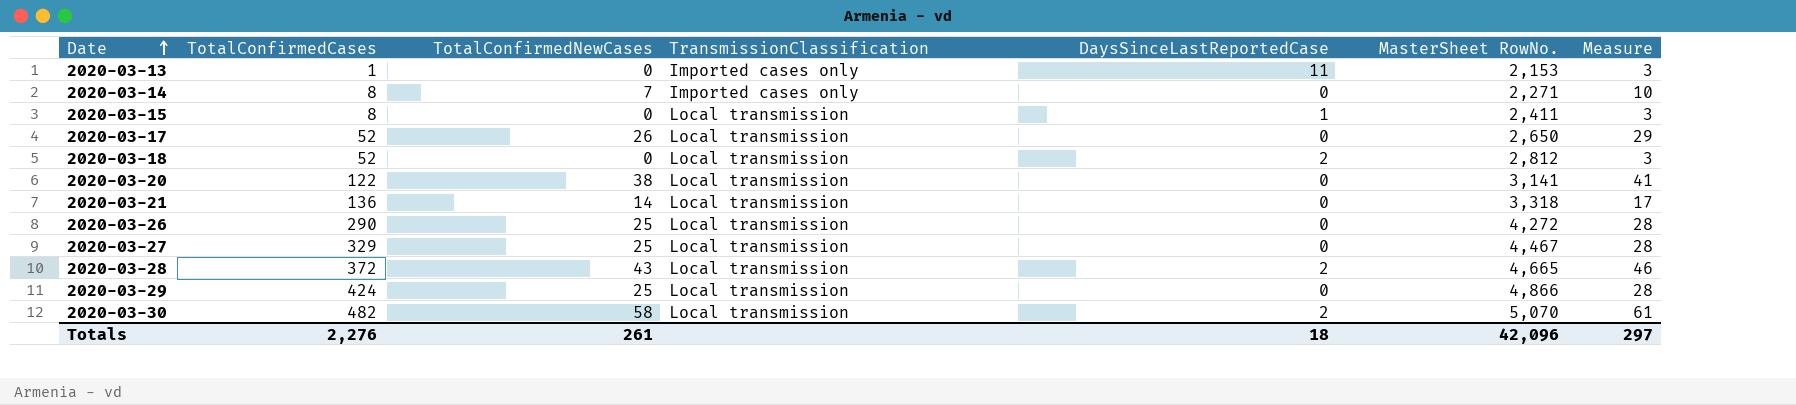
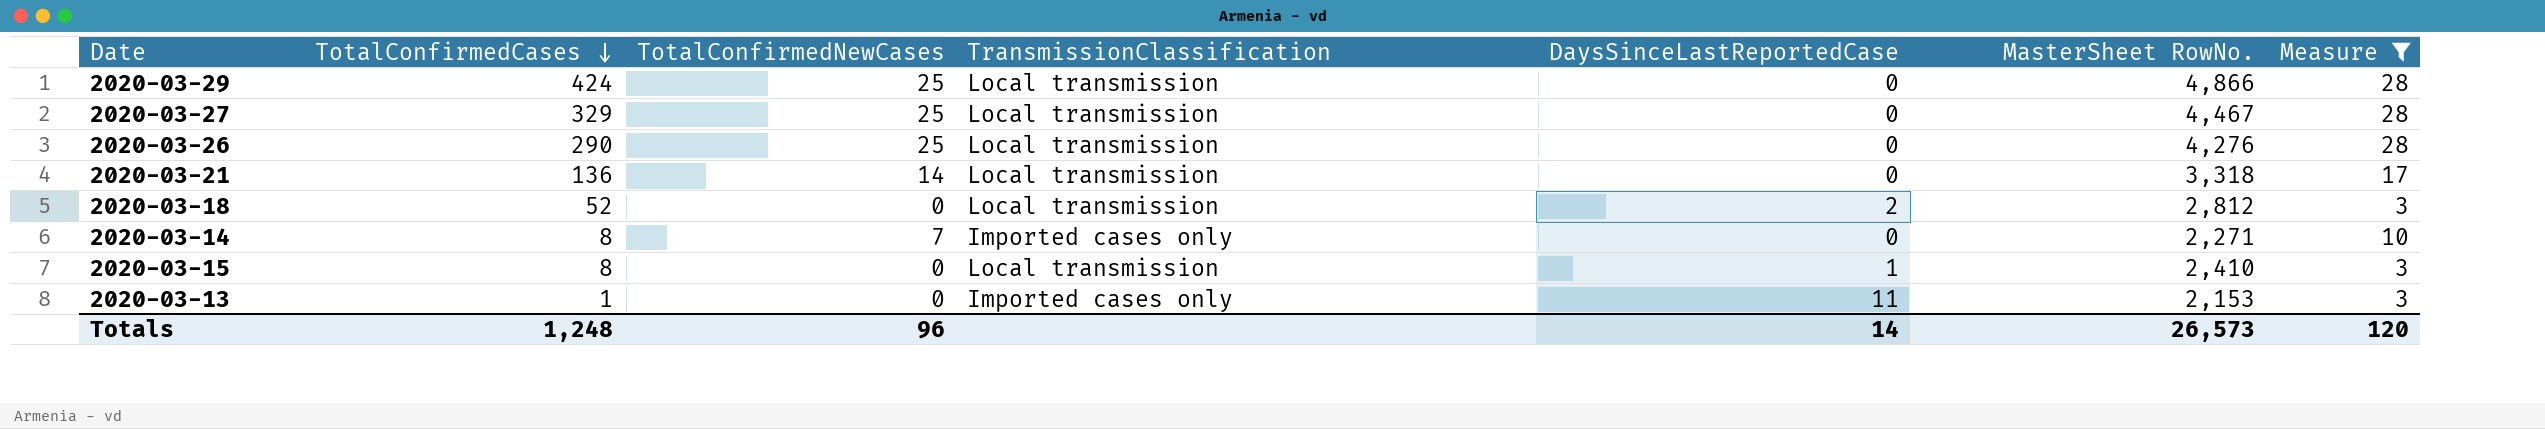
filter: none -> Measure <= 28
row order: Date ascending -> TotalConfirmedCases descending
2020-03-26 | MasterSheet RowNo.: 4,272 -> 4,276
2020-03-15 | MasterSheet RowNo.: 2,411 -> 2,410
Totals | TotalConfirmedCases: 2,276 -> 1,248
Totals | TotalConfirmedNewCases: 261 -> 96
Totals | DaysSinceLastReportedCase: 18 -> 14
Totals | MasterSheet RowNo.: 42,096 -> 26,573
Totals | Measure: 297 -> 120

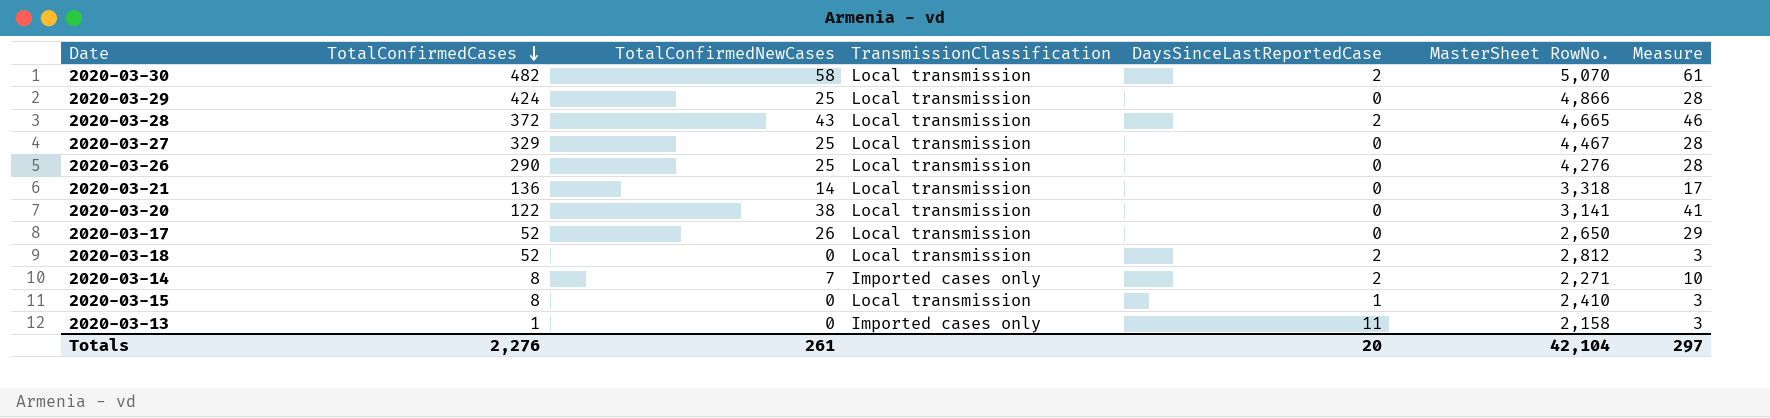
filter: Measure <= 28 -> none
2020-03-14 | DaysSinceLastReportedCase: 0 -> 2
2020-03-13 | MasterSheet RowNo.: 2,153 -> 2,158
Totals | TotalConfirmedCases: 1,248 -> 2,276
Totals | TotalConfirmedNewCases: 96 -> 261
Totals | DaysSinceLastReportedCase: 14 -> 20
Totals | MasterSheet RowNo.: 26,573 -> 42,104
Totals | Measure: 120 -> 297

